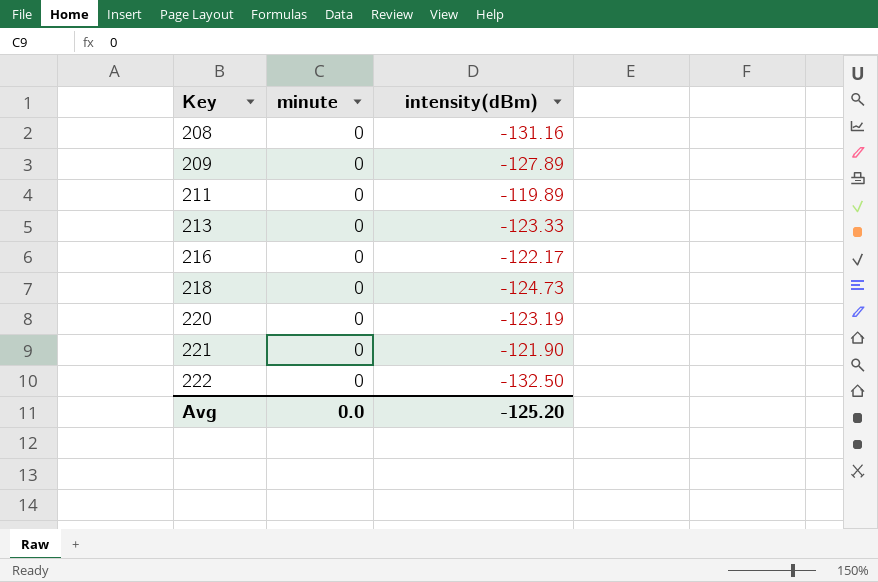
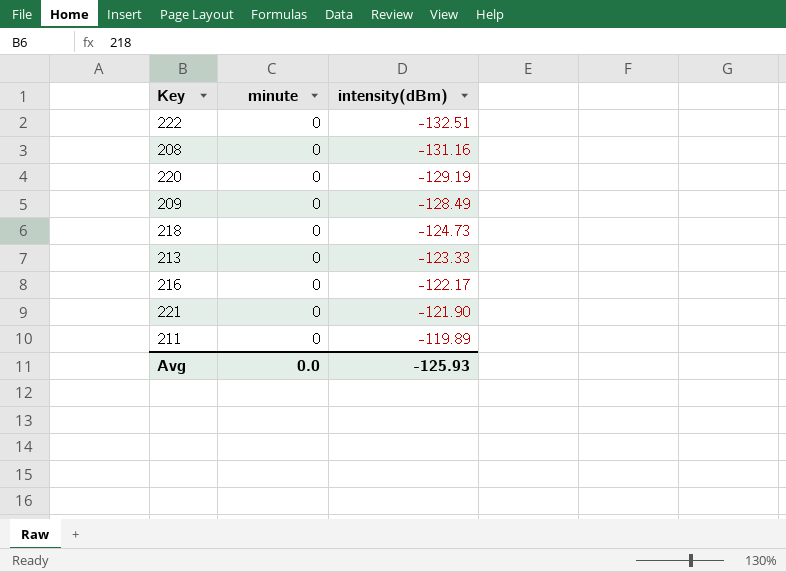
row order: Key ascending -> intensity(dBm) ascending
222 | intensity(dBm): -132.50 -> -132.51
220 | intensity(dBm): -123.19 -> -129.19
209 | intensity(dBm): -127.89 -> -128.49
Avg | intensity(dBm): -125.20 -> -125.93

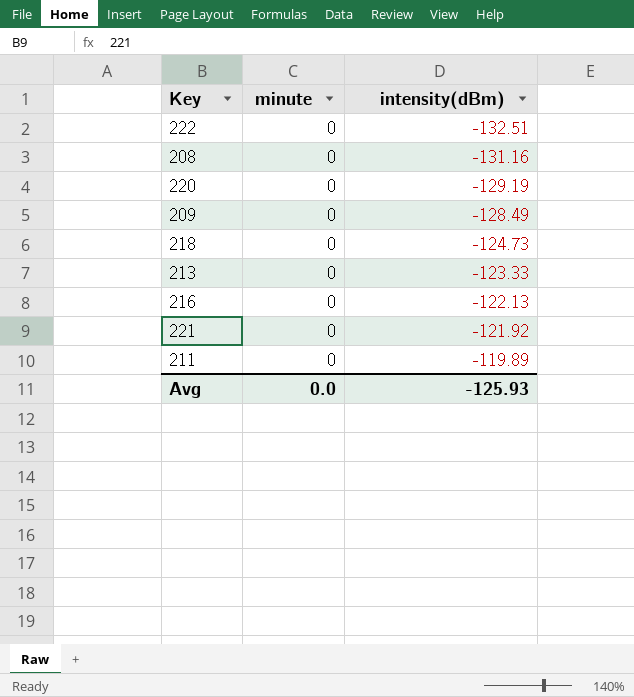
216 | intensity(dBm): -122.17 -> -122.13
221 | intensity(dBm): -121.90 -> -121.92

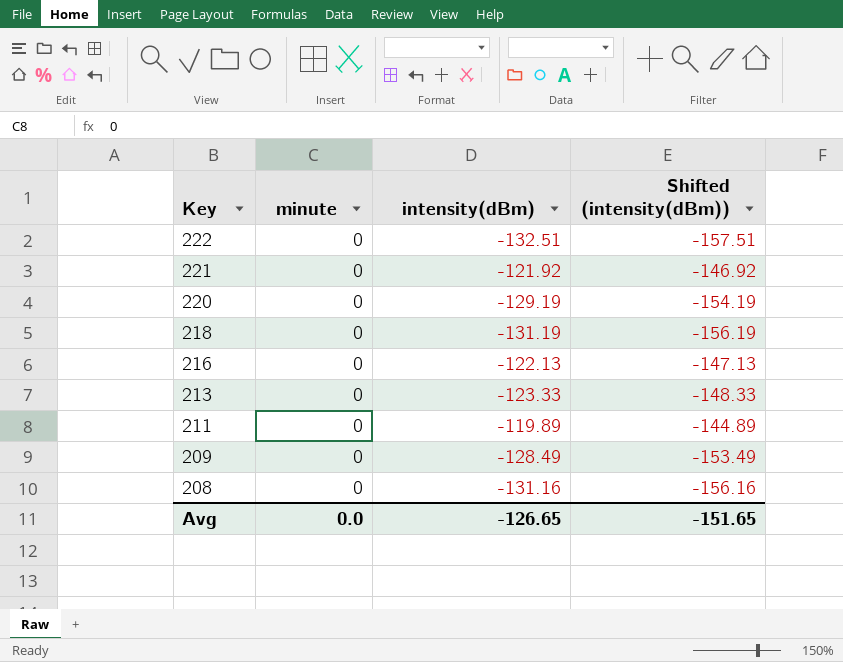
row order: intensity(dBm) ascending -> Key descending
column Shifted (intensity(dBm)) | formula: none -> [intensity(dBm)] - 25
218 | intensity(dBm): -124.73 -> -131.19
Avg | intensity(dBm): -125.93 -> -126.65

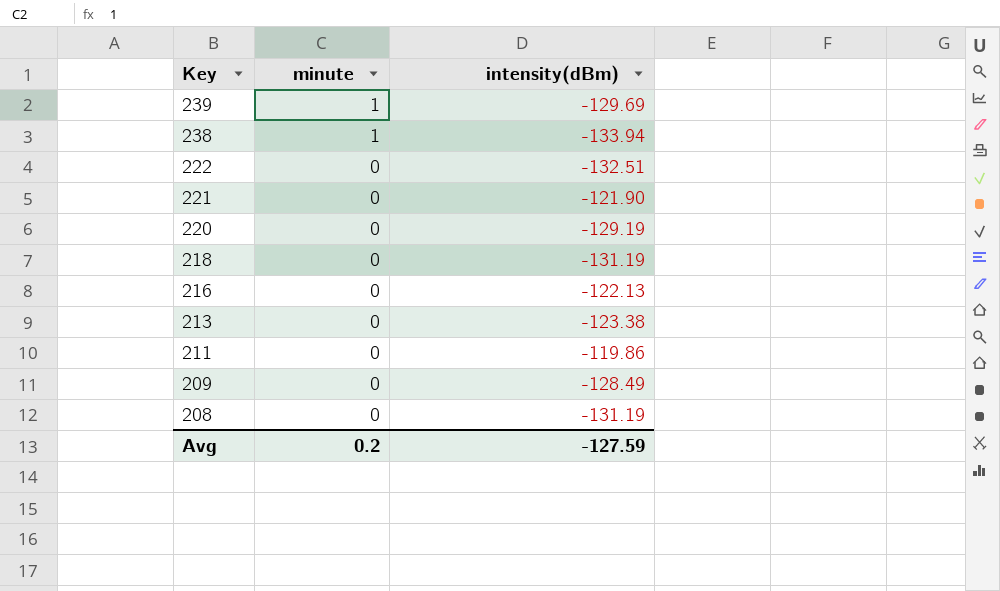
column Shifted (intensity(dBm)) | formula: [intensity(dBm)] - 25 -> none
row 239: none -> 1 | -129.69
row 238: none -> 1 | -133.94
221 | intensity(dBm): -121.92 -> -121.90
213 | intensity(dBm): -123.33 -> -123.38
211 | intensity(dBm): -119.89 -> -119.86
208 | intensity(dBm): -131.16 -> -131.19
Avg | minute: 0.0 -> 0.2
Avg | intensity(dBm): -126.65 -> -127.59

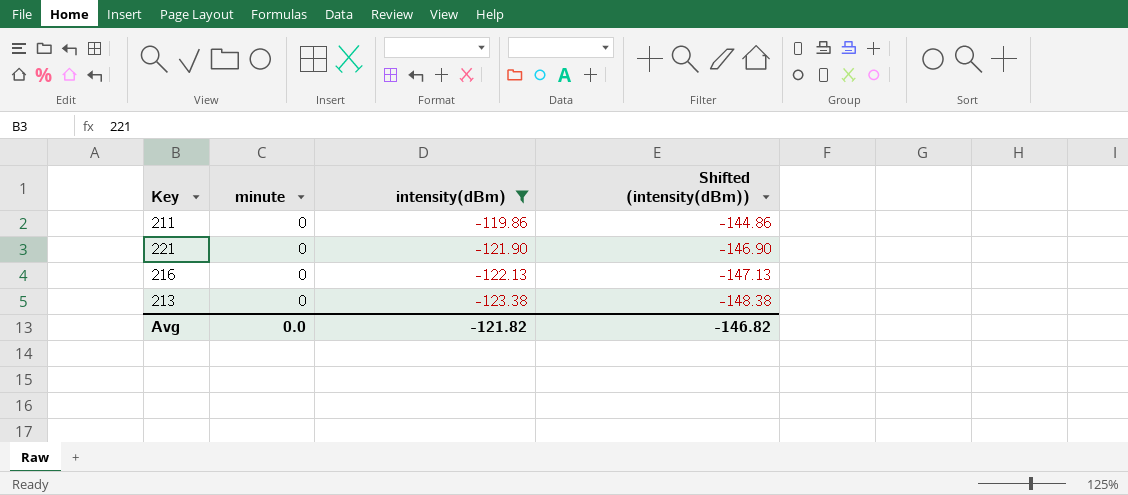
filter: none -> intensity(dBm) >= -123.38
row order: Key descending -> intensity(dBm) descending
column Shifted (intensity(dBm)) | formula: none -> [intensity(dBm)] - 25
Avg | minute: 0.2 -> 0.0
Avg | intensity(dBm): -127.59 -> -121.82

